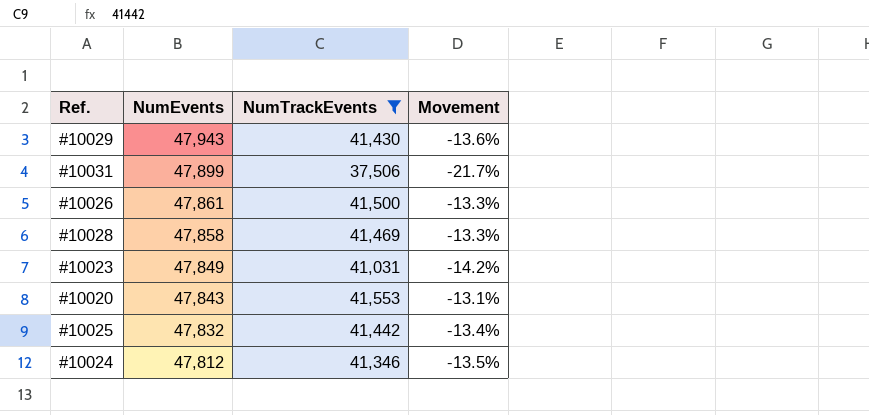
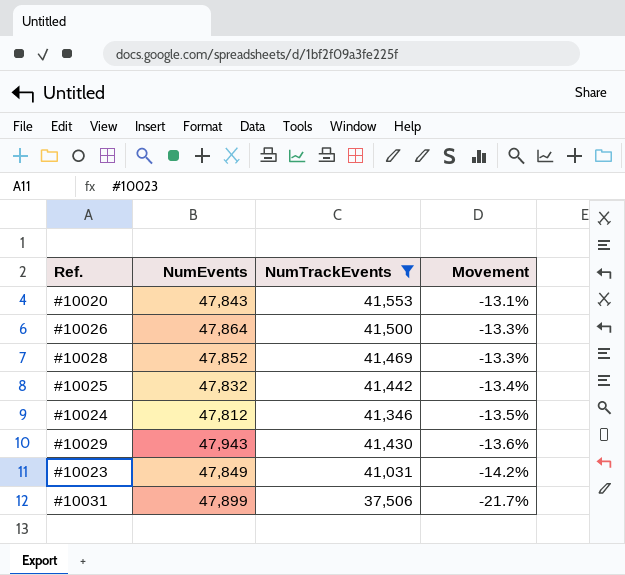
row order: NumEvents descending -> Movement descending
#10026 | NumEvents: 47,861 -> 47,864
#10028 | NumEvents: 47,858 -> 47,852

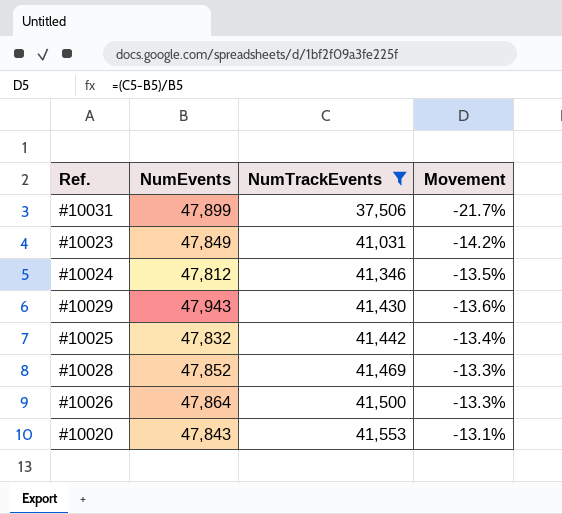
row order: Movement descending -> NumTrackEvents ascending

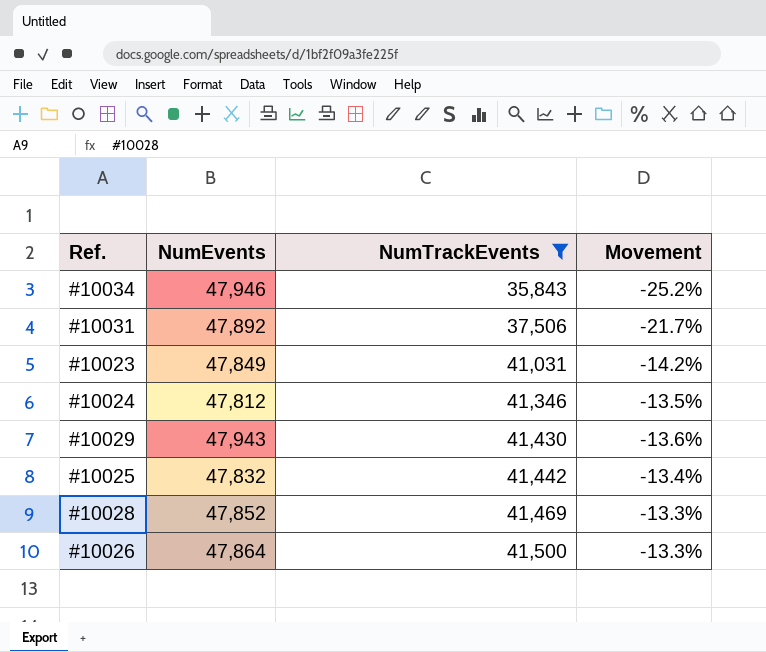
row #10020: 47,843 | 41,553 | -13.1% -> none
row #10034: none -> 47,946 | 35,843 | -25.2%
#10031 | NumEvents: 47,899 -> 47,892

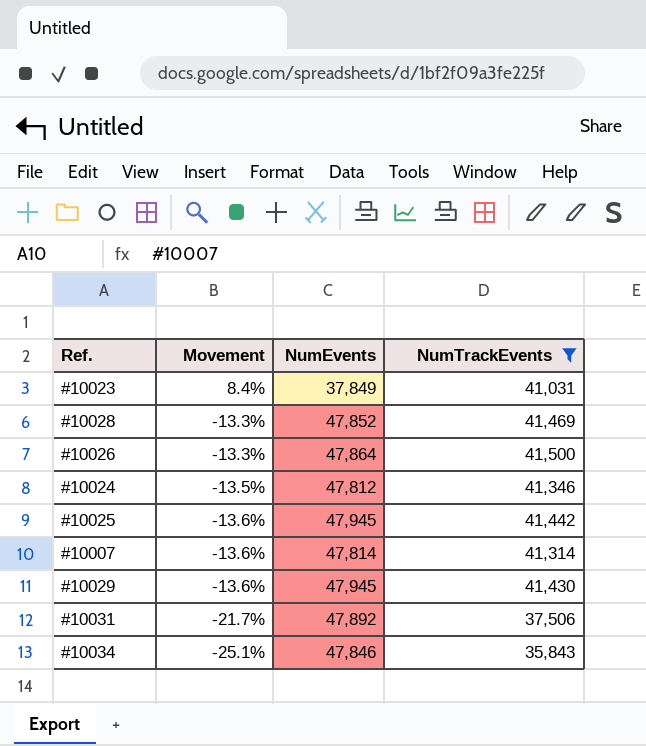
row order: NumTrackEvents ascending -> Movement descending
column Movement | position: 4 -> 2
#10023 | Movement: -14.2% -> 8.4%
#10023 | NumEvents: 47,849 -> 37,849
#10025 | Movement: -13.4% -> -13.6%
#10025 | NumEvents: 47,832 -> 47,945
row #10007: none -> -13.6% | 47,814 | 41,314
#10029 | NumEvents: 47,943 -> 47,945
#10034 | Movement: -25.2% -> -25.1%
#10034 | NumEvents: 47,946 -> 47,846

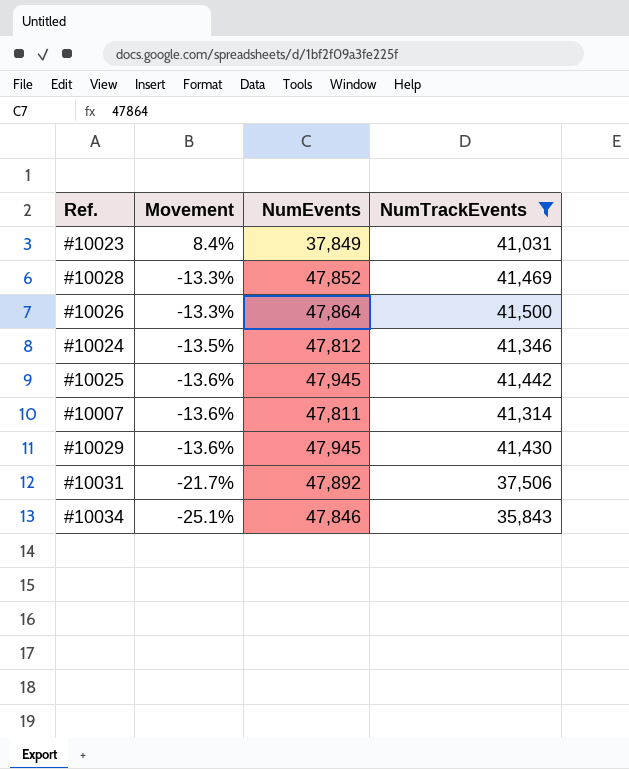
#10007 | NumEvents: 47,814 -> 47,811

